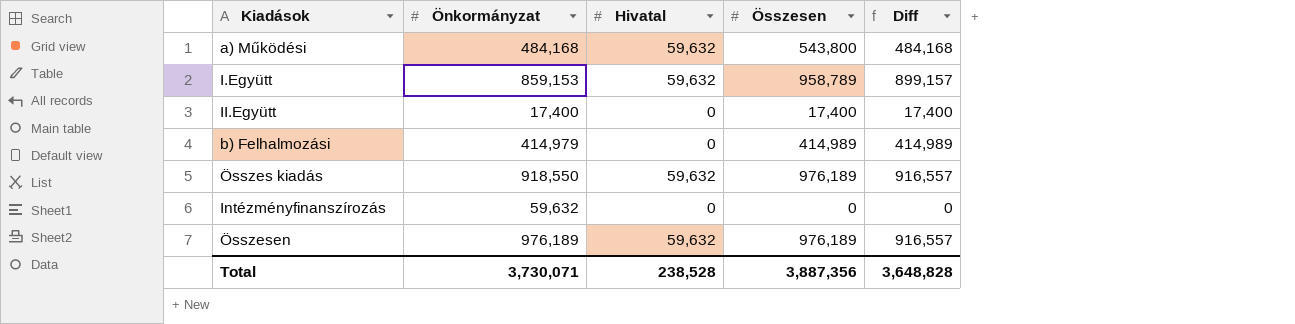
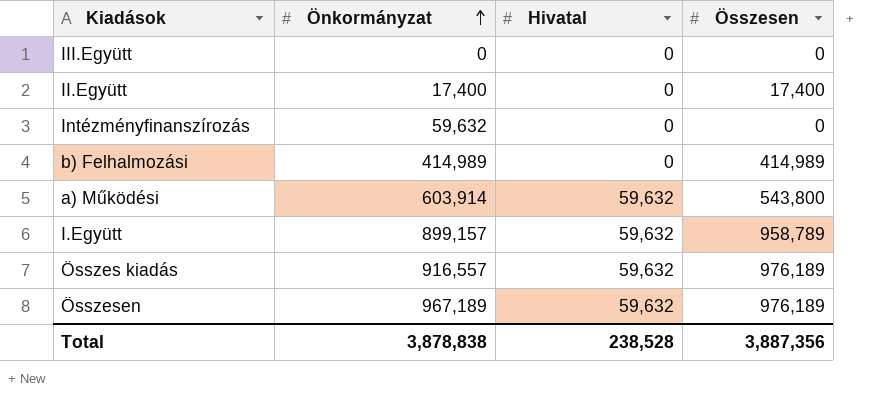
row order: none -> Önkormányzat ascending
column Diff | formula: [Összesen] - [Hivatal] -> none
row III.Együtt: none -> 0 | 0 | 0
b) Felhalmozási | Önkormányzat: 414,979 -> 414,989
a) Működési | Önkormányzat: 484,168 -> 603,914
I.Együtt | Önkormányzat: 859,153 -> 899,157
Összes kiadás | Önkormányzat: 918,550 -> 916,557
Összesen | Önkormányzat: 976,189 -> 967,189
Total | Önkormányzat: 3,730,071 -> 3,878,838

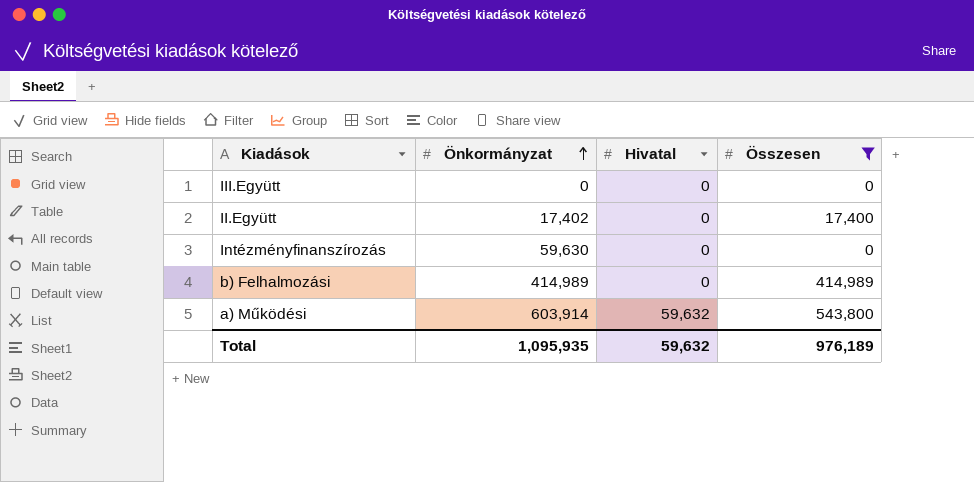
filter: none -> Összesen <= 543,800
II.Együtt | Önkormányzat: 17,400 -> 17,402
Intézményfinanszírozás | Önkormányzat: 59,632 -> 59,630
Total | Önkormányzat: 3,878,838 -> 1,095,935
Total | Hivatal: 238,528 -> 59,632
Total | Összesen: 3,887,356 -> 976,189

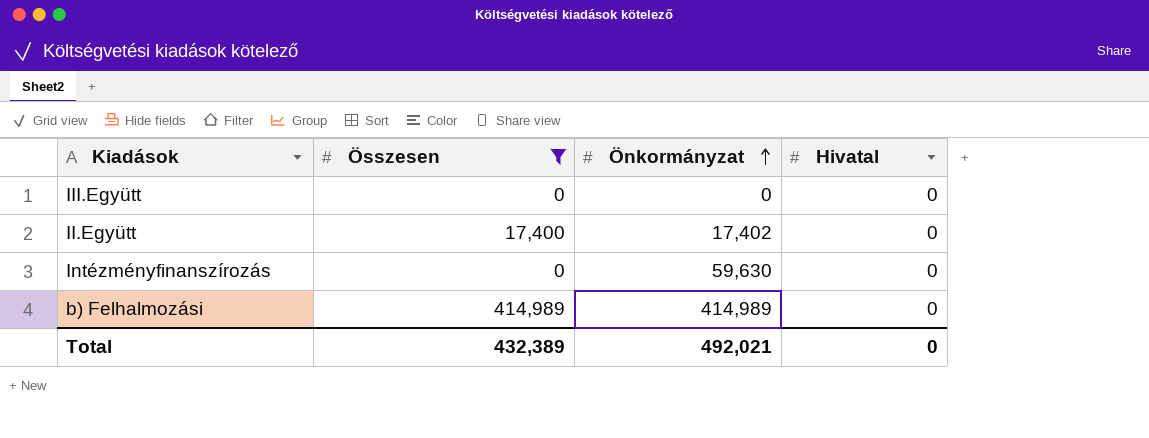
column Összesen | position: 4 -> 2
row a) Működési: 603,914 | 59,632 | 543,800 -> none
Total | Összesen: 976,189 -> 432,389
Total | Önkormányzat: 1,095,935 -> 492,021
Total | Hivatal: 59,632 -> 0

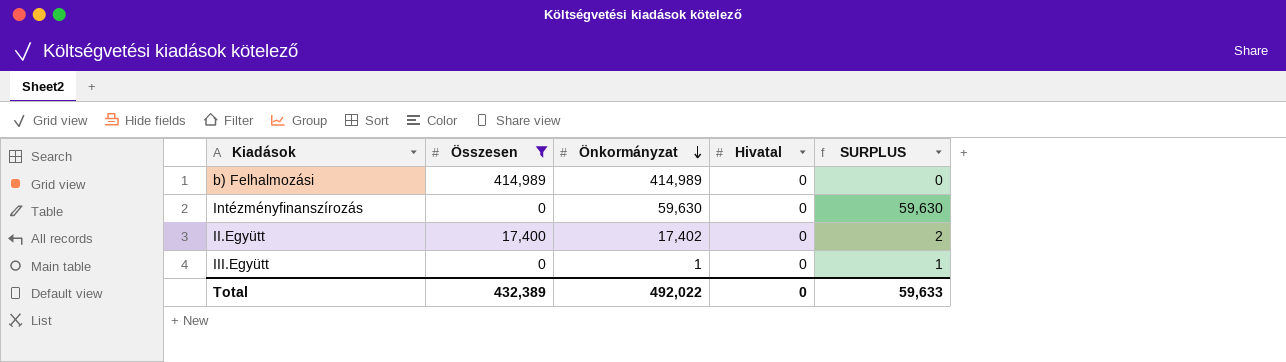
row order: Önkormányzat ascending -> Önkormányzat descending
column SURPLUS | formula: none -> [Önkormányzat] - [Összesen]
III.Együtt | Önkormányzat: 0 -> 1
Total | Önkormányzat: 492,021 -> 492,022

